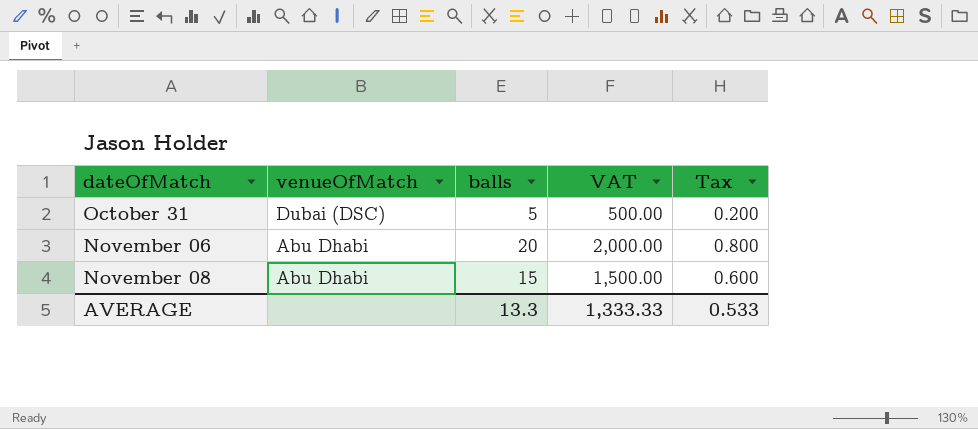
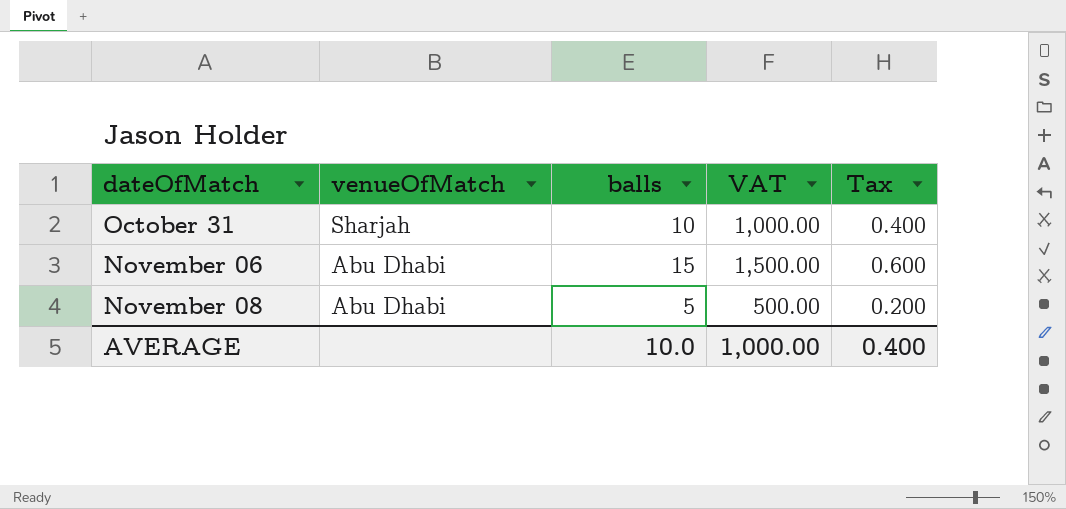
October 31 | venueOfMatch: Dubai (DSC) -> Sharjah
October 31 | balls: 5 -> 10
October 31 | VAT: 500.00 -> 1,000.00
October 31 | Tax: 0.200 -> 0.400
November 06 | balls: 20 -> 15
November 06 | VAT: 2,000.00 -> 1,500.00
November 06 | Tax: 0.800 -> 0.600
November 08 | balls: 15 -> 5
November 08 | VAT: 1,500.00 -> 500.00
November 08 | Tax: 0.600 -> 0.200
AVERAGE | balls: 13.3 -> 10.0
AVERAGE | VAT: 1,333.33 -> 1,000.00
AVERAGE | Tax: 0.533 -> 0.400

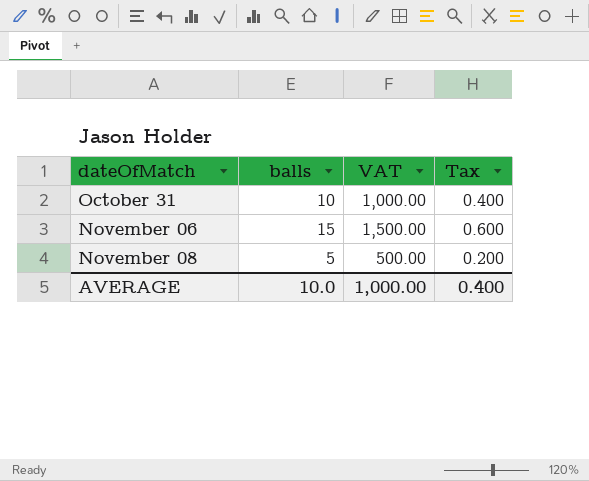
column venueOfMatch | position: 2 -> none

